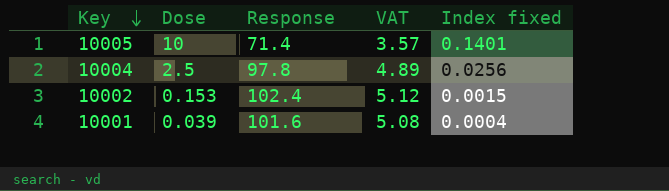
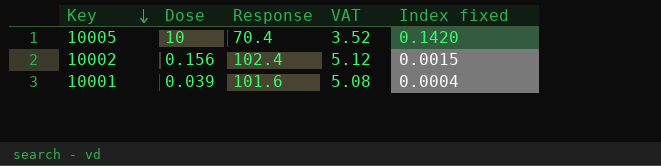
row 10004: 2.5 | 97.8 | 4.89 | 0.0256 -> none
10005 | Response: 71.4 -> 70.4
10005 | VAT: 3.57 -> 3.52
10005 | Index fixed: 0.1401 -> 0.1420
10002 | Dose: 0.153 -> 0.156

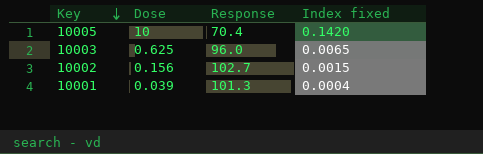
column VAT | formula: [Response] * 0.05 -> none
row 10003: none -> 0.625 | 96.0 | 0.0065
10002 | Response: 102.4 -> 102.7
10001 | Response: 101.6 -> 101.3

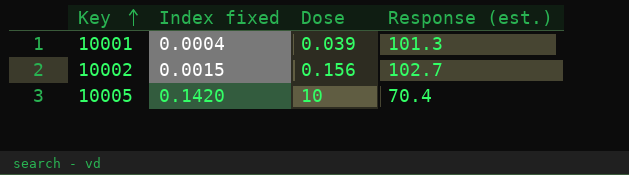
row order: Key descending -> Key ascending
column Index fixed | position: 4 -> 2
column name: Response -> Response (est.)
row 10003: 0.625 | 96.0 | 0.0065 -> none

